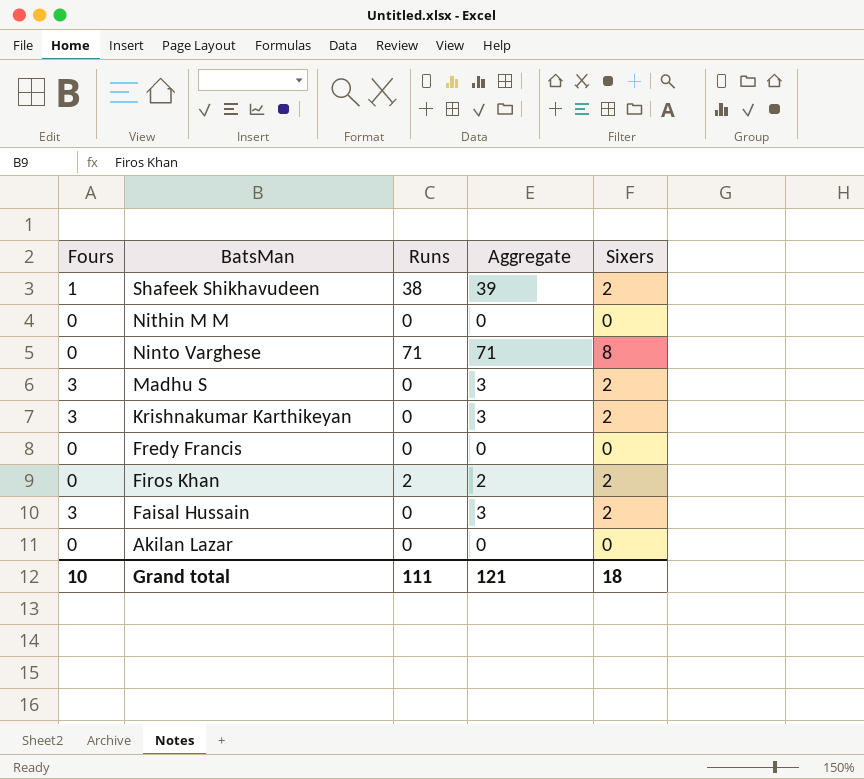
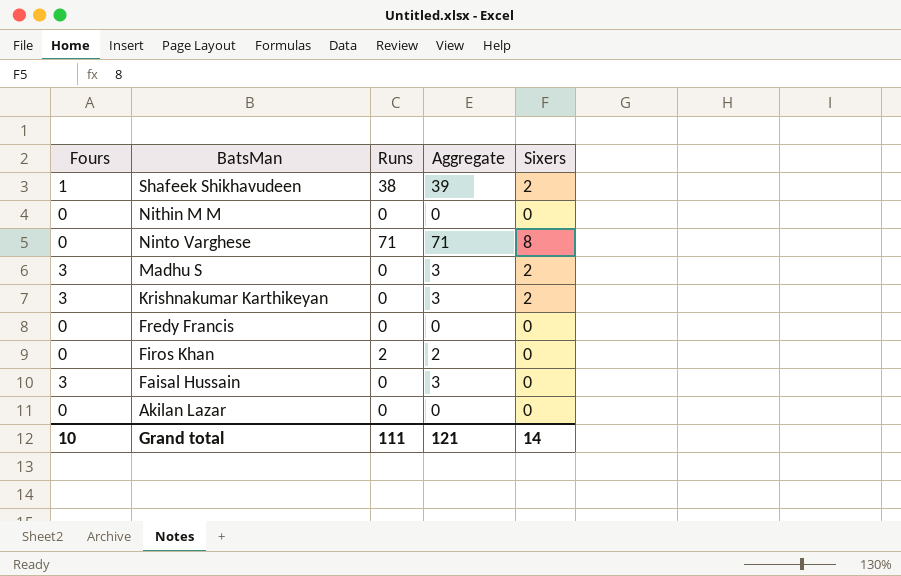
Firos Khan | Sixers: 2 -> 0
Faisal Hussain | Sixers: 2 -> 0
Grand total | Sixers: 18 -> 14

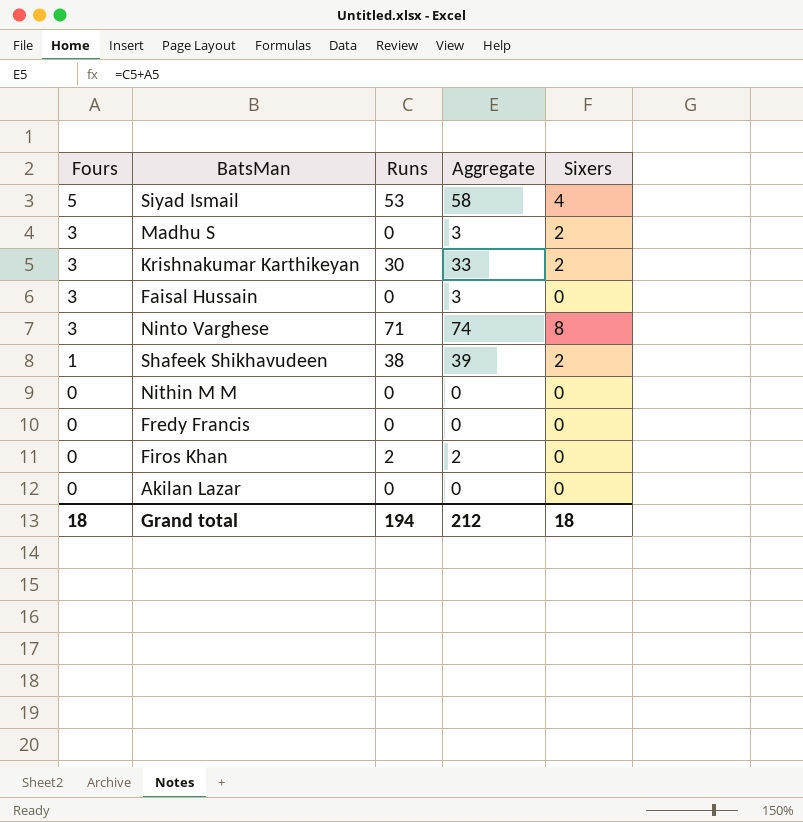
row order: BatsMan descending -> Fours descending
row Siyad Ismail: none -> 5 | 53 | 58 | 4
Krishnakumar Karthikeyan | Runs: 0 -> 30
Krishnakumar Karthikeyan | Aggregate: 3 -> 33
Ninto Varghese | Fours: 0 -> 3
Ninto Varghese | Aggregate: 71 -> 74
Grand total | Fours: 10 -> 18
Grand total | Runs: 111 -> 194
Grand total | Aggregate: 121 -> 212
Grand total | Sixers: 14 -> 18

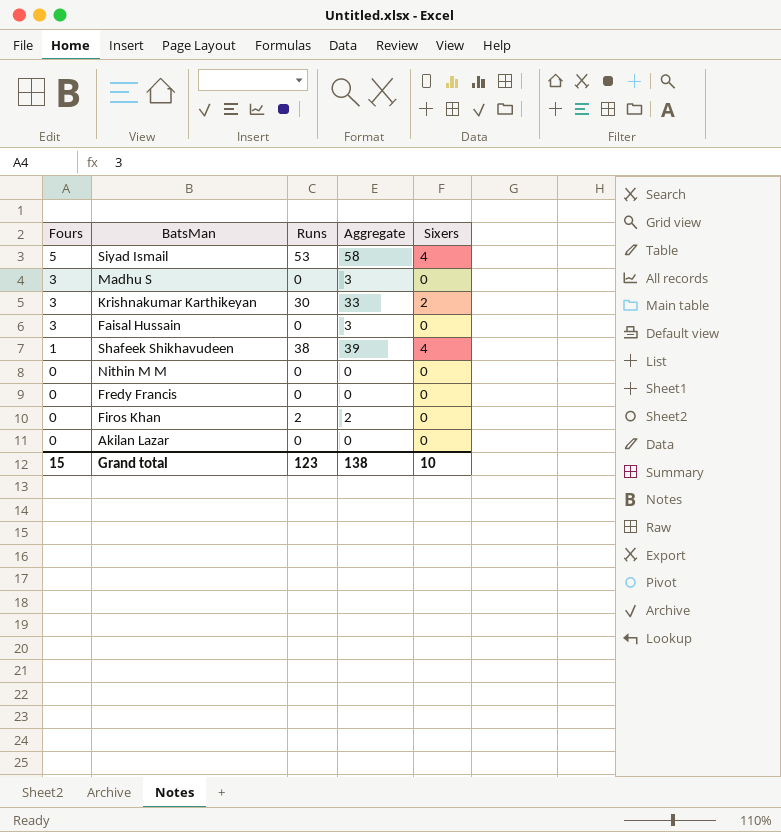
row Ninto Varghese: 3 | 71 | 74 | 8 -> none
Madhu S | Sixers: 2 -> 0
Shafeek Shikhavudeen | Sixers: 2 -> 4
Grand total | Fours: 18 -> 15
Grand total | Runs: 194 -> 123
Grand total | Aggregate: 212 -> 138
Grand total | Sixers: 18 -> 10

